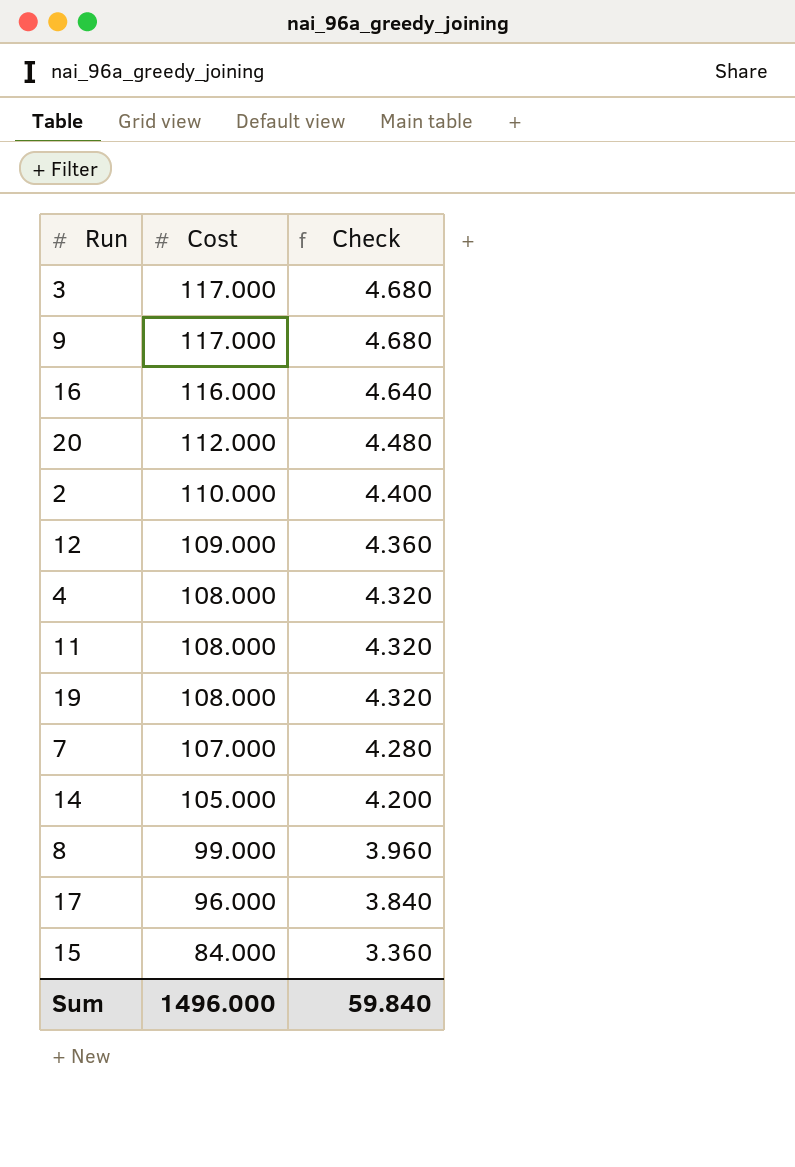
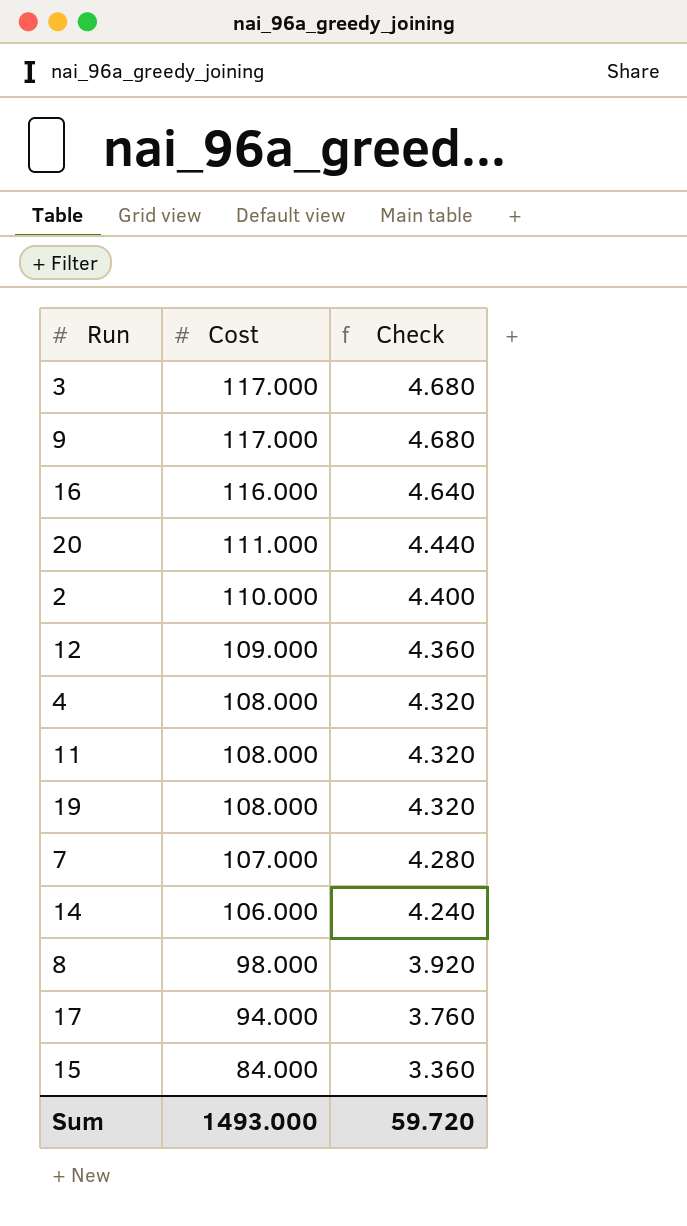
20 | Cost: 112.000 -> 111.000
20 | Check: 4.480 -> 4.440
14 | Cost: 105.000 -> 106.000
14 | Check: 4.200 -> 4.240
8 | Cost: 99.000 -> 98.000
8 | Check: 3.960 -> 3.920
17 | Cost: 96.000 -> 94.000
17 | Check: 3.840 -> 3.760
Sum | Cost: 1496.000 -> 1493.000
Sum | Check: 59.840 -> 59.720

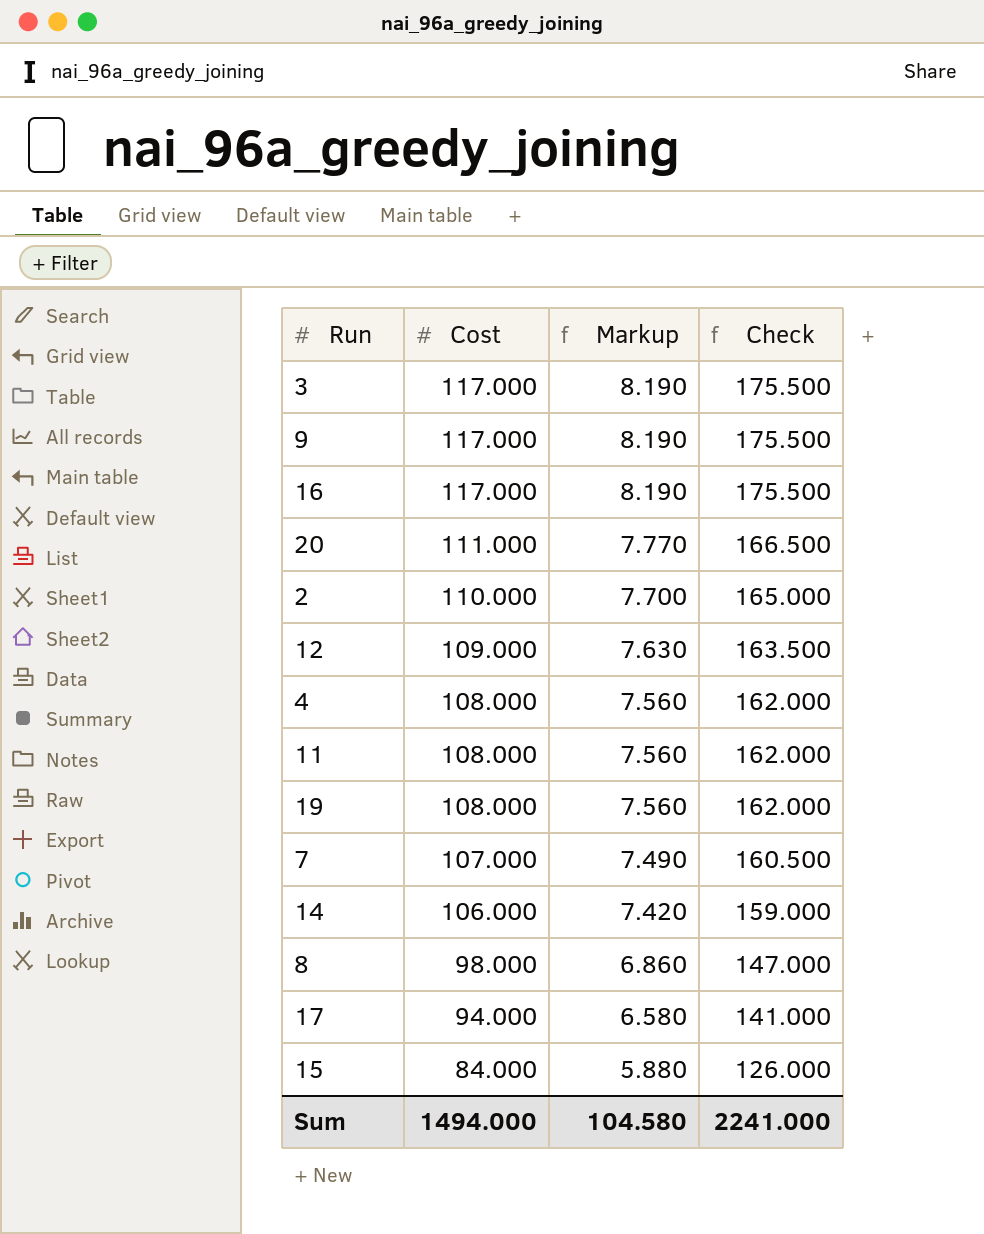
column Markup | formula: none -> [Cost] * 0.07
column Check | formula: [Cost] * 0.04 -> [Cost] * 1.5
16 | Cost: 116.000 -> 117.000
Sum | Cost: 1493.000 -> 1494.000
Sum | Check: 59.720 -> 2241.000

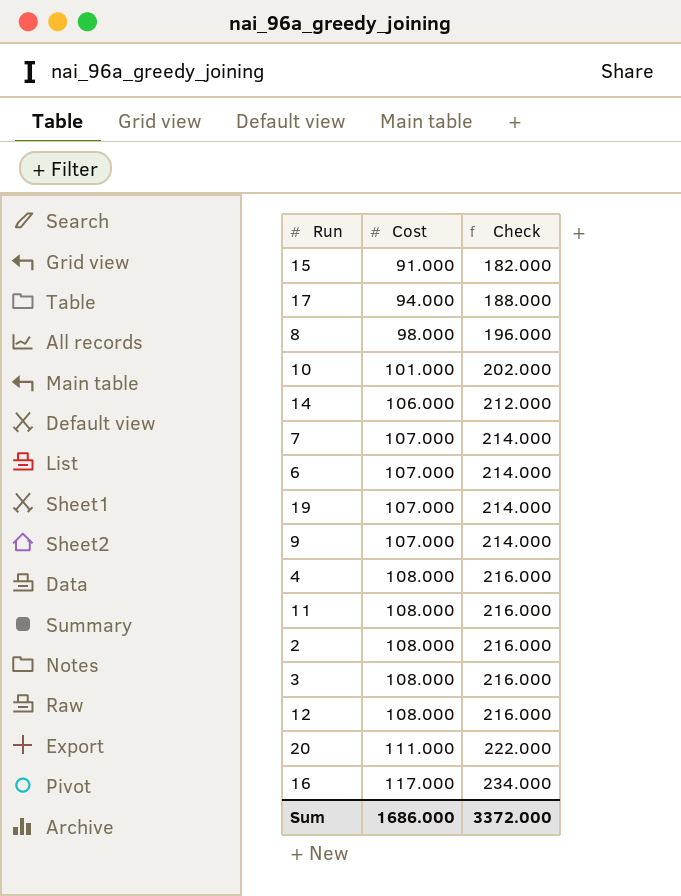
row order: Cost descending -> Cost ascending
column Markup | formula: [Cost] * 0.07 -> none
column Check | formula: [Cost] * 1.5 -> [Cost] * 2
15 | Cost: 84.000 -> 91.000
row 10: none -> 101.000 | 202.000
row 6: none -> 107.000 | 214.000
19 | Cost: 108.000 -> 107.000
9 | Cost: 117.000 -> 107.000
2 | Cost: 110.000 -> 108.000
3 | Cost: 117.000 -> 108.000
12 | Cost: 109.000 -> 108.000
Sum | Cost: 1494.000 -> 1686.000
Sum | Check: 2241.000 -> 3372.000

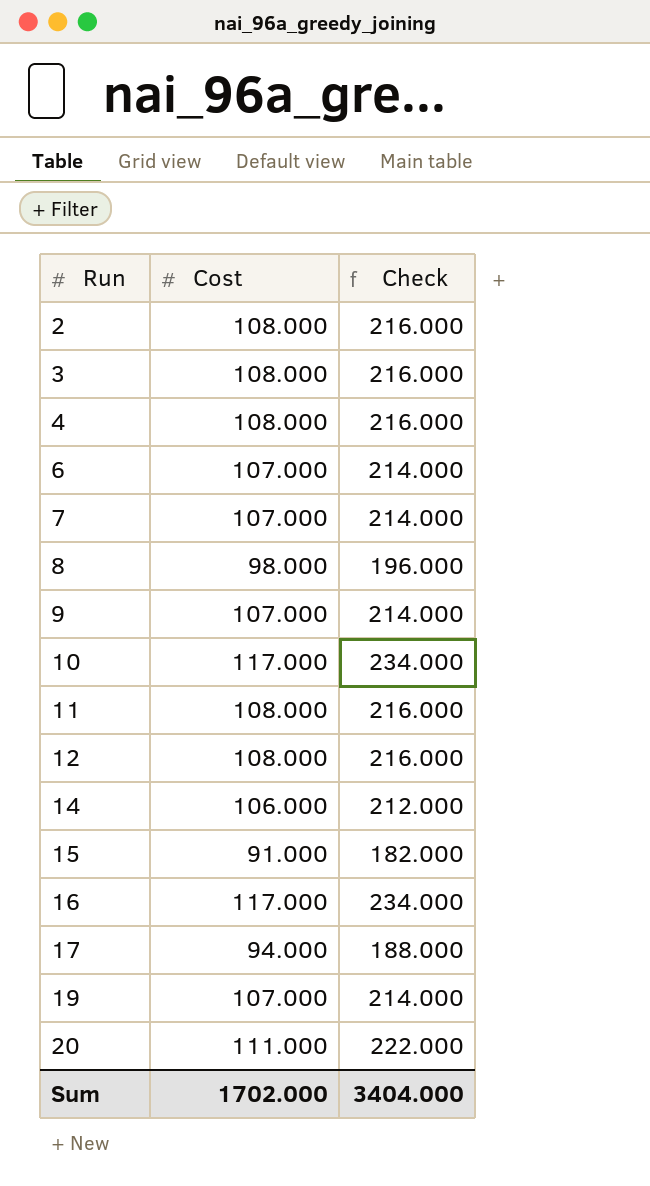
row order: Cost ascending -> Run ascending
10 | Cost: 101.000 -> 117.000
10 | Check: 202.000 -> 234.000
Sum | Cost: 1686.000 -> 1702.000
Sum | Check: 3372.000 -> 3404.000

